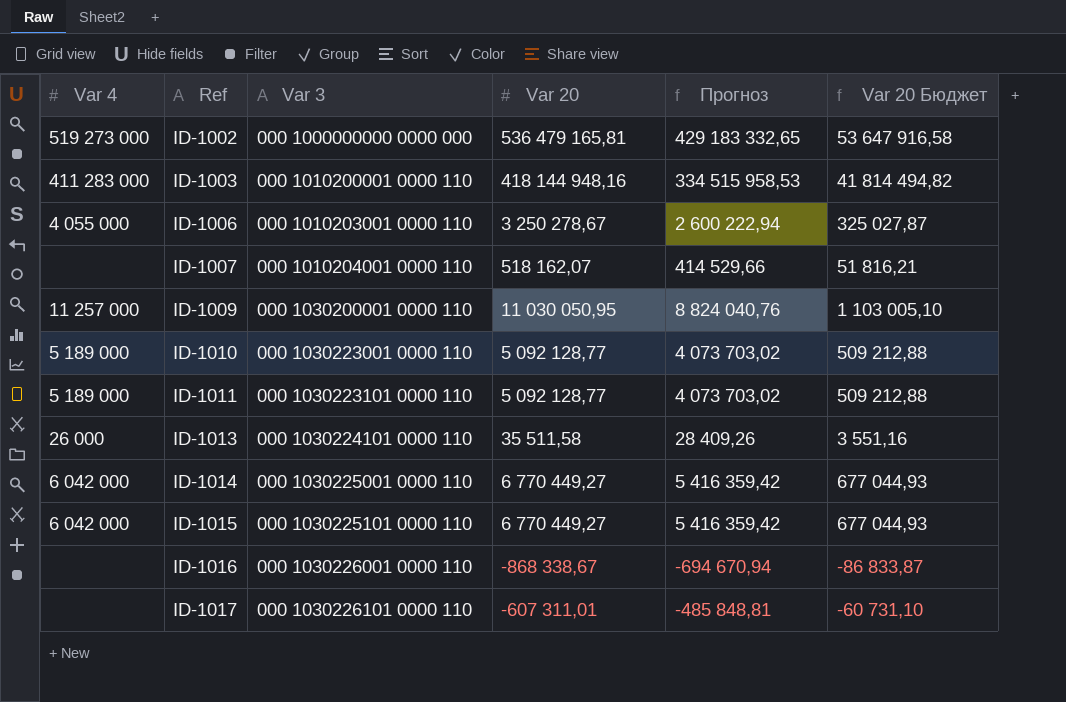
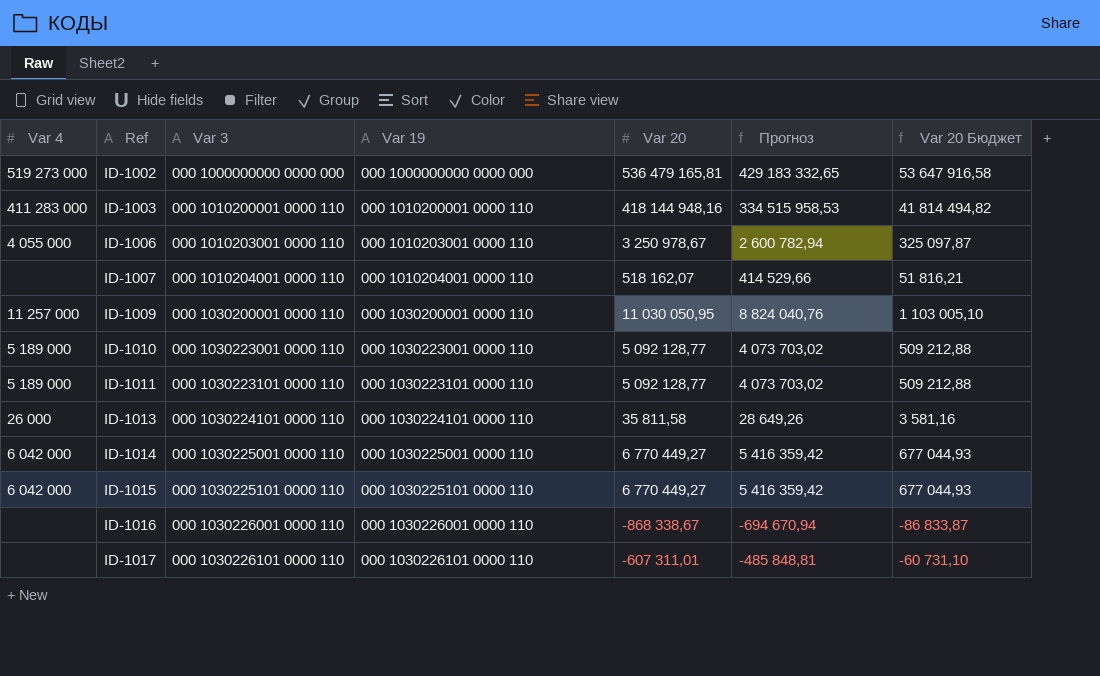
column Var 19 | position: none -> 4
ID-1006 | Var 20: 3 250 278,67 -> 3 250 978,67
ID-1006 | Прогноз: 2 600 222,94 -> 2 600 782,94
ID-1006 | Var 20 Бюджет: 325 027,87 -> 325 097,87
ID-1013 | Var 20: 35 511,58 -> 35 811,58
ID-1013 | Прогноз: 28 409,26 -> 28 649,26
ID-1013 | Var 20 Бюджет: 3 551,16 -> 3 581,16

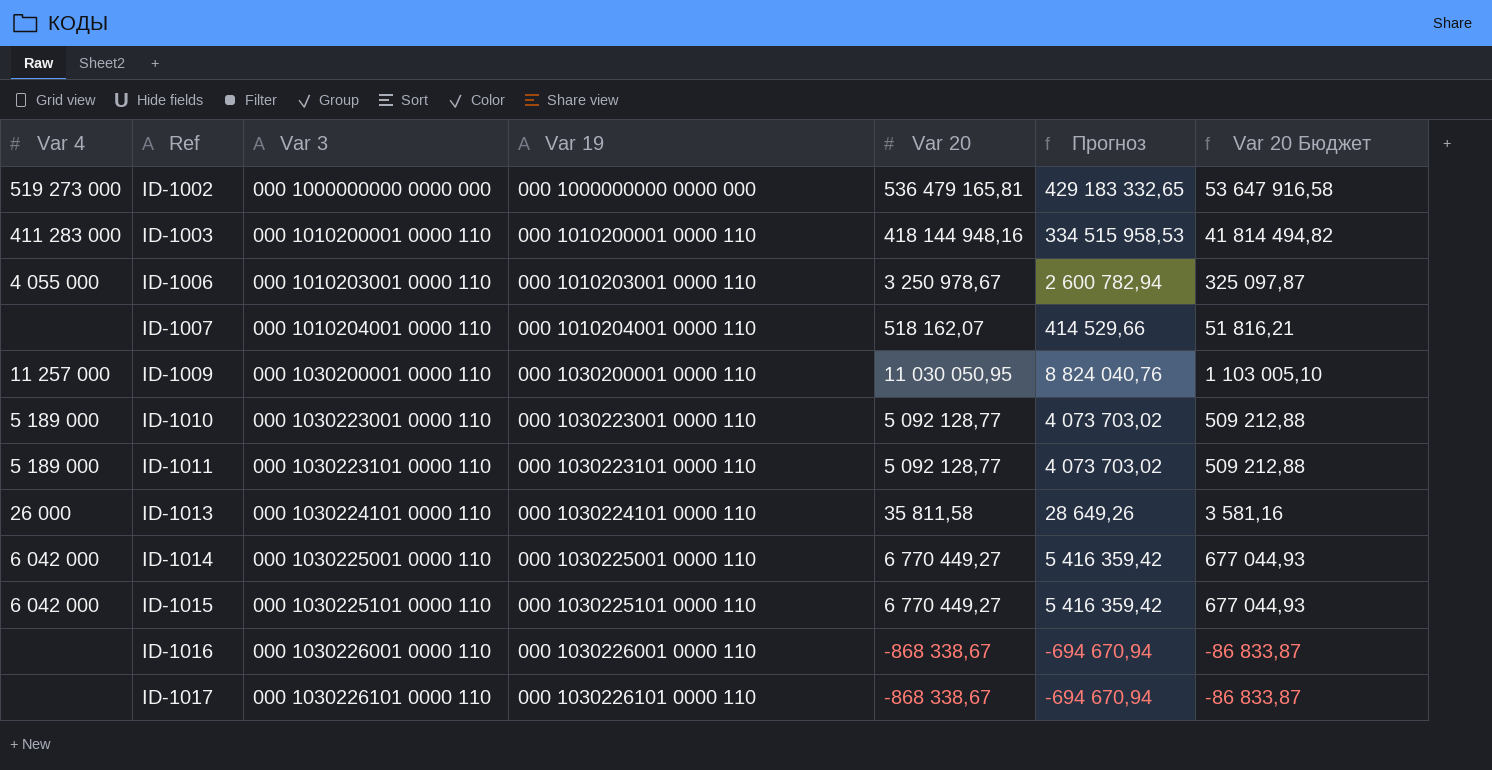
ID-1017 | Var 20: -607 311,01 -> -868 338,67
ID-1017 | Прогноз: -485 848,81 -> -694 670,94
ID-1017 | Var 20 Бюджет: -60 731,10 -> -86 833,87

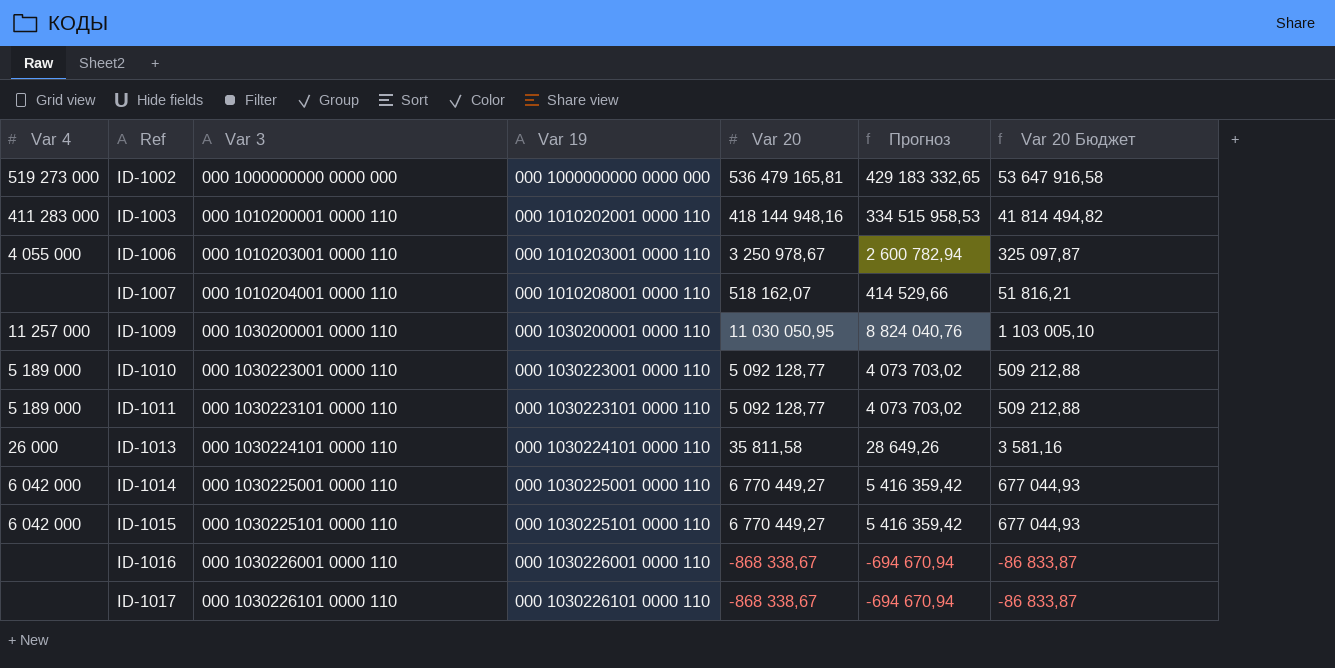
ID-1003 | Var 19: 000 1010200001 0000 110 -> 000 1010202001 0000 110
ID-1007 | Var 19: 000 1010204001 0000 110 -> 000 1010208001 0000 110

